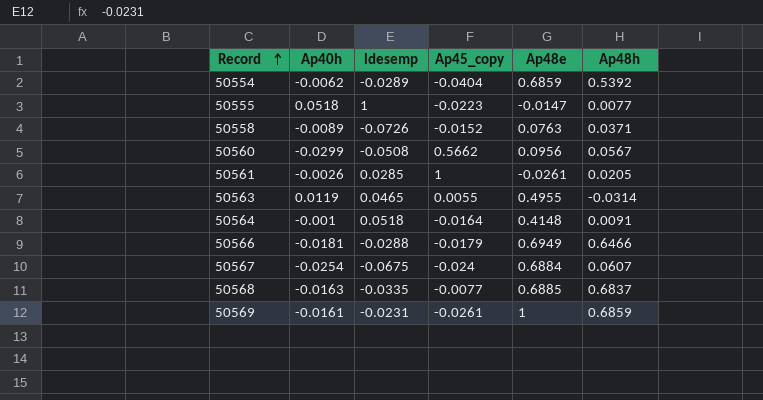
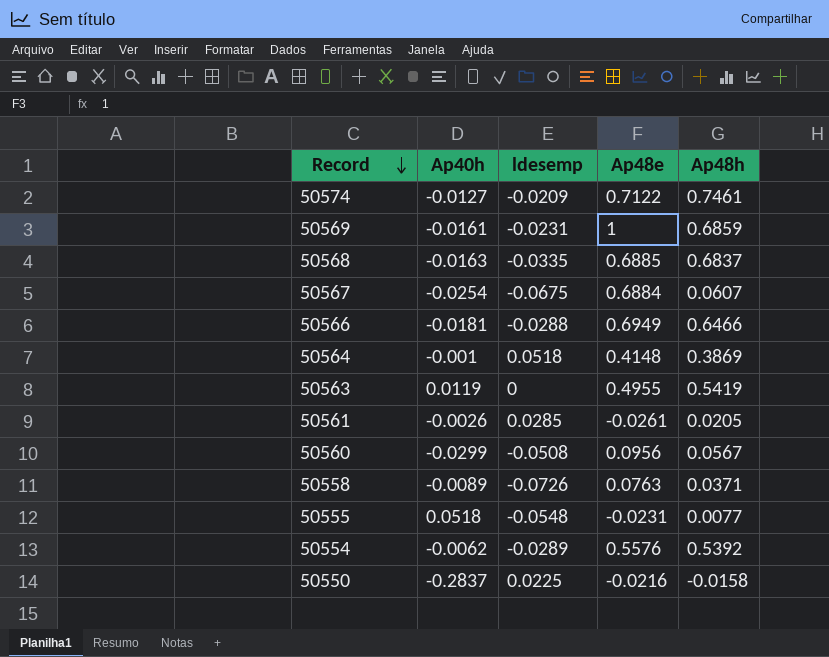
row order: Record ascending -> Record descending
column Ap45_copy | position: 4 -> none
row 50574: none -> -0.0127 | -0.0209 | 0.7122 | 0.7461
50564 | Ap48h: 0.0091 -> 0.3869
50563 | ldesemp: 0.0465 -> 0
50563 | Ap48h: -0.0314 -> 0.5419
50555 | ldesemp: 1 -> -0.0548
50555 | Ap48e: -0.0147 -> -0.0231
50554 | Ap48e: 0.6859 -> 0.5576
row 50550: none -> -0.2837 | 0.0225 | -0.0216 | -0.0158

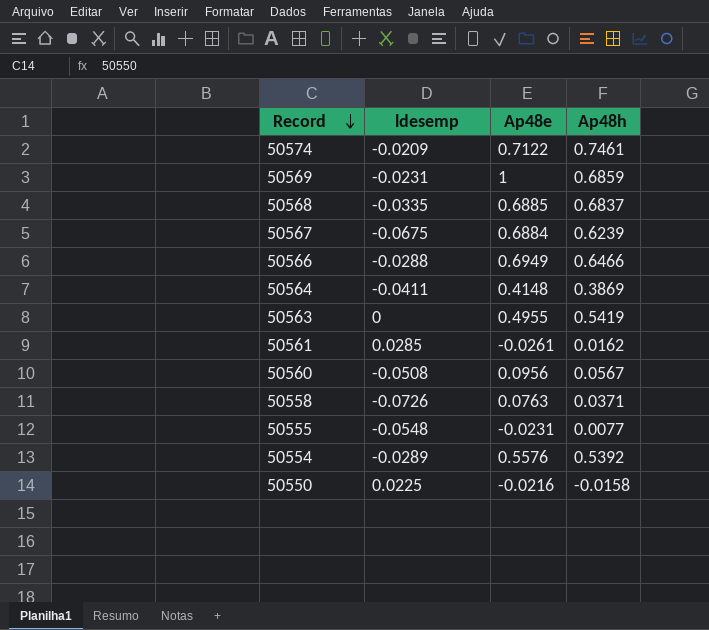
column Ap40h | position: 2 -> none
50567 | Ap48h: 0.0607 -> 0.6239
50564 | ldesemp: 0.0518 -> -0.0411
50561 | Ap48h: 0.0205 -> 0.0162

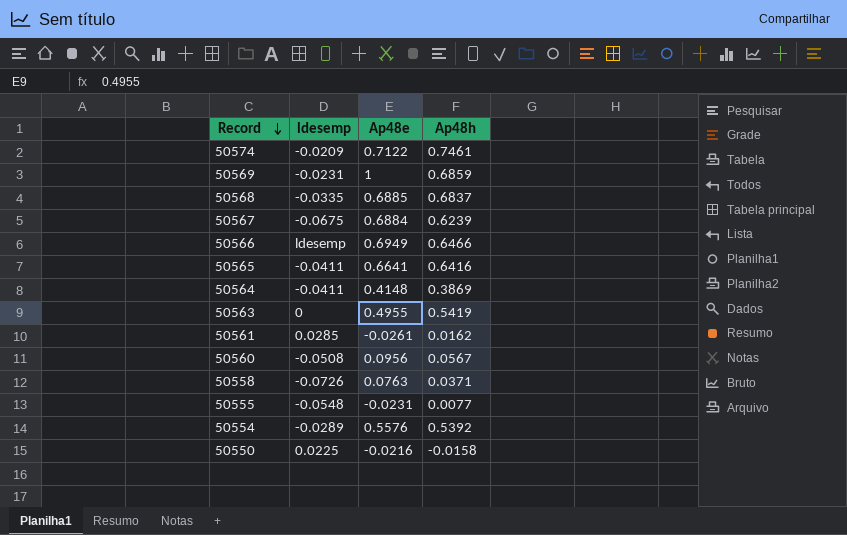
50566 | ldesemp: -0.0288 -> ldesemp
row 50565: none -> -0.0411 | 0.6641 | 0.6416

